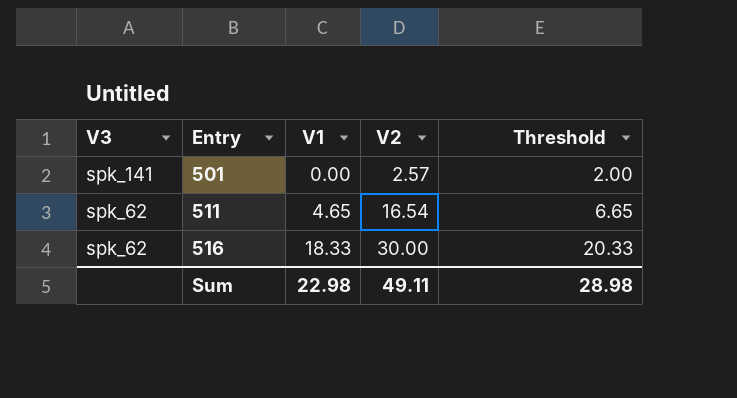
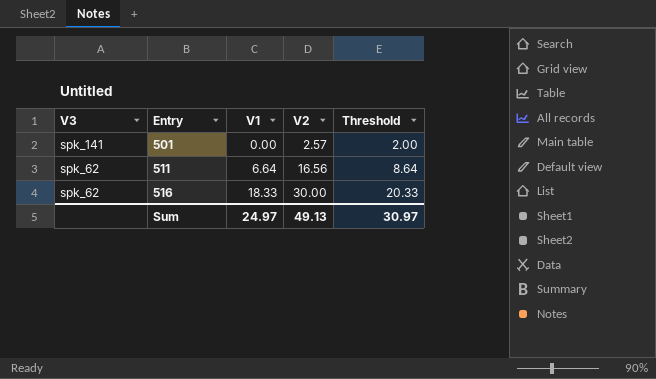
511 | V1: 4.65 -> 6.64
511 | V2: 16.54 -> 16.56
511 | Threshold: 6.65 -> 8.64
Sum | V1: 22.98 -> 24.97
Sum | V2: 49.11 -> 49.13
Sum | Threshold: 28.98 -> 30.97

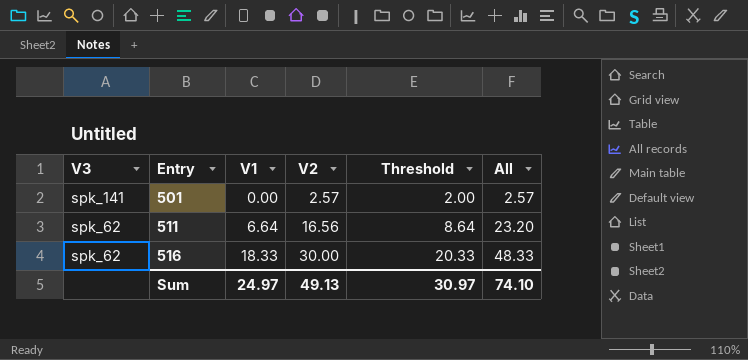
column All | formula: none -> [V1] + [V2]

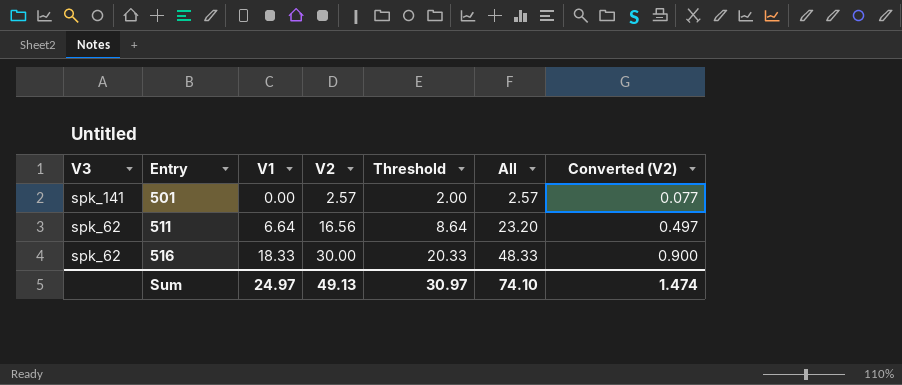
column Converted (V2) | formula: none -> [V2] * 0.03

